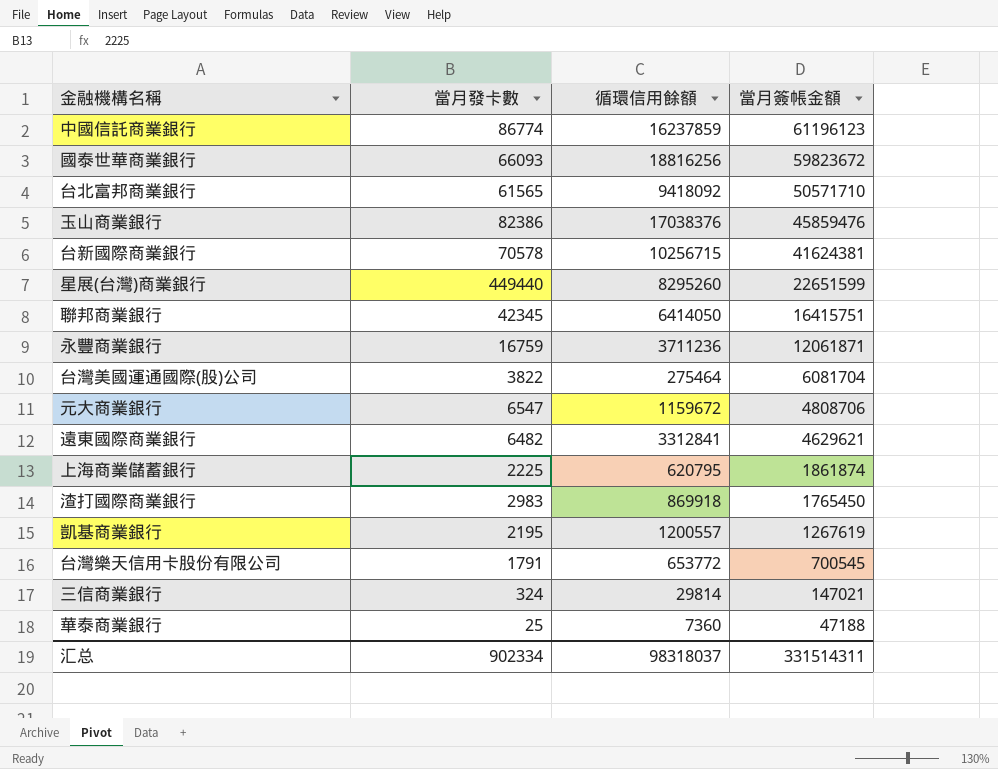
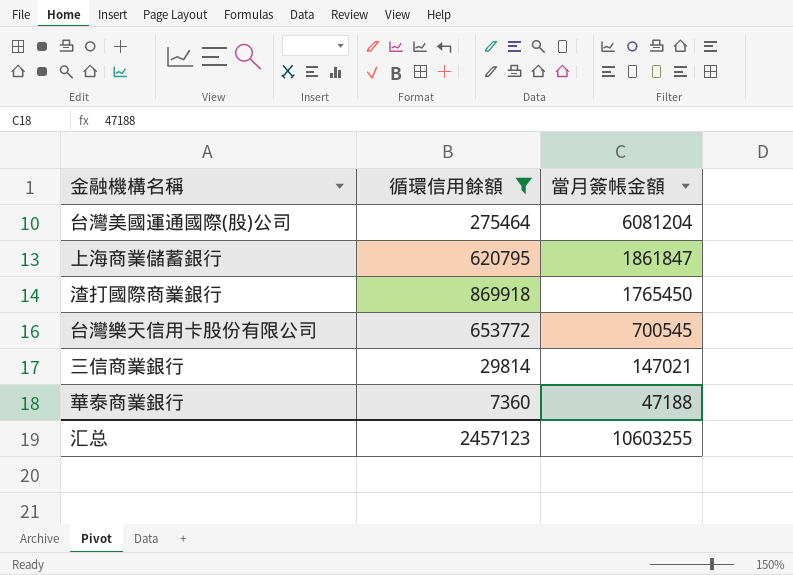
filter: none -> 循環信用餘額 <= 869918
column 當月發卡數 | position: 2 -> none
台灣美國運通國際(股)公司 | 當月簽帳金額: 6081704 -> 6081204
上海商業儲蓄銀行 | 當月簽帳金額: 1861874 -> 1861847
汇总 | 循環信用餘額: 98318037 -> 2457123
汇总 | 當月簽帳金額: 331514311 -> 10603255

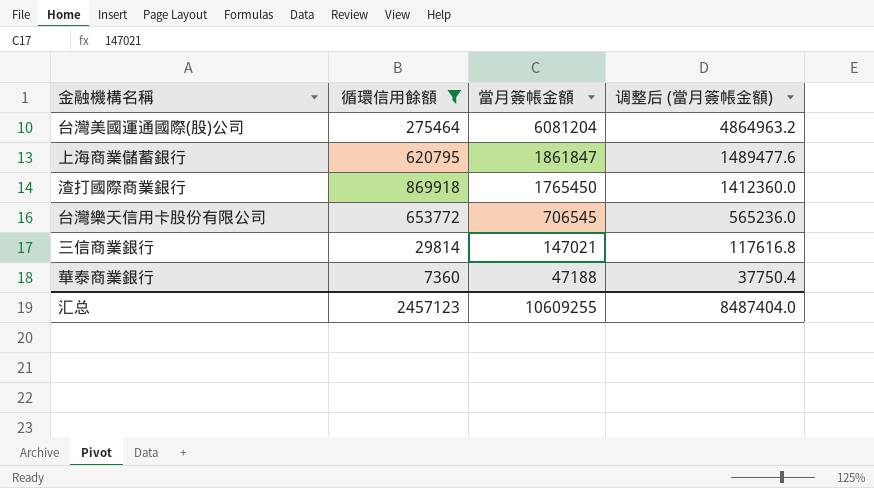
column 调整后 (當月簽帳金額) | formula: none -> [當月簽帳金額] * 0.8
台灣樂天信用卡股份有限公司 | 當月簽帳金額: 700545 -> 706545
汇总 | 當月簽帳金額: 10603255 -> 10609255

